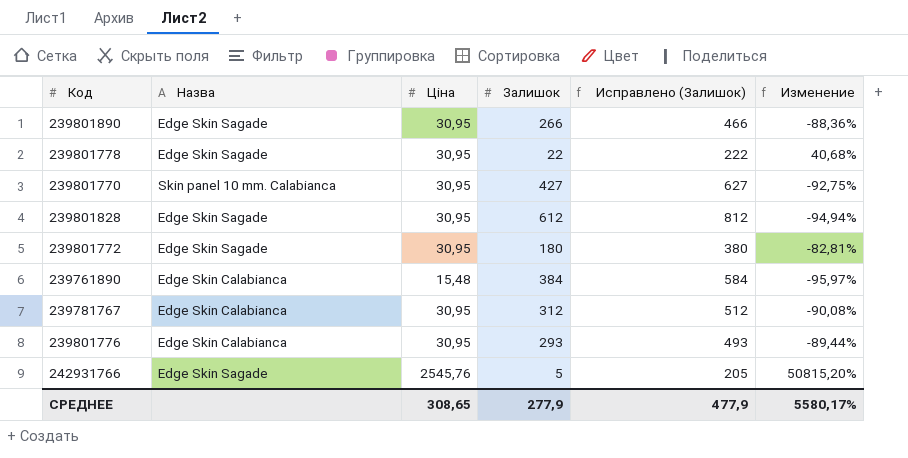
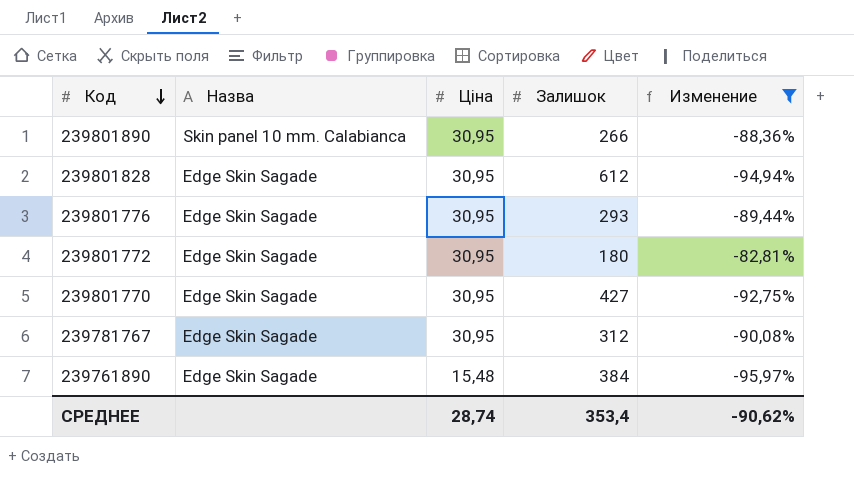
filter: none -> Изменение <= -82,81%
row order: none -> Код descending
column Исправлено (Залишок) | formula: [Залишок] + 200 -> none
239801890 | Назва: Edge Skin Sagade -> Skin panel 10 mm. Calabianca
239801776 | Назва: Edge Skin Calabianca -> Edge Skin Sagade
239801770 | Назва: Skin panel 10 mm. Calabianca -> Edge Skin Sagade
239781767 | Назва: Edge Skin Calabianca -> Edge Skin Sagade
239761890 | Назва: Edge Skin Calabianca -> Edge Skin Sagade
СРЕДНЕЕ | Ціна: 308,65 -> 28,74
СРЕДНЕЕ | Залишок: 277,9 -> 353,4
СРЕДНЕЕ | Изменение: 5580,17% -> -90,62%

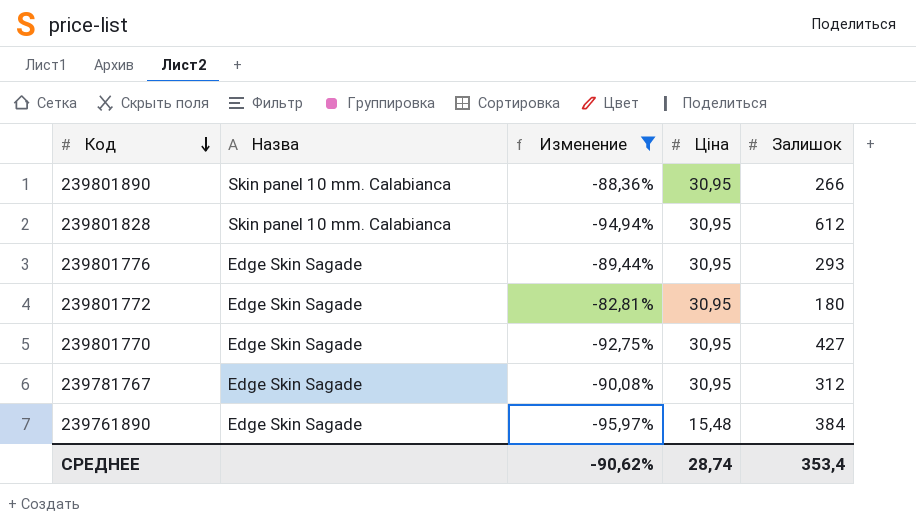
column Изменение | position: 5 -> 3
239801828 | Назва: Edge Skin Sagade -> Skin panel 10 mm. Calabianca

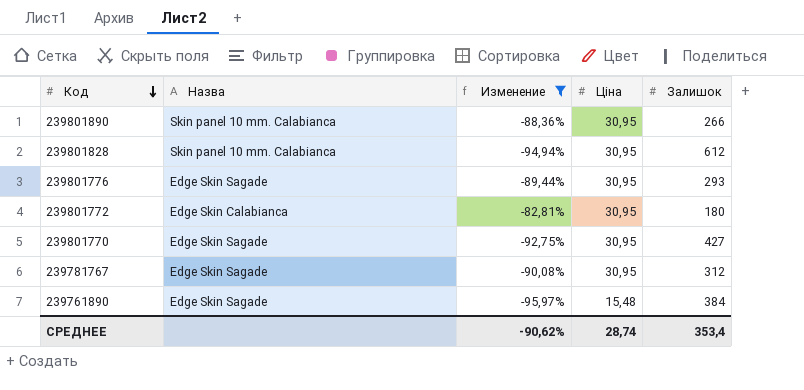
239801772 | Назва: Edge Skin Sagade -> Edge Skin Calabianca

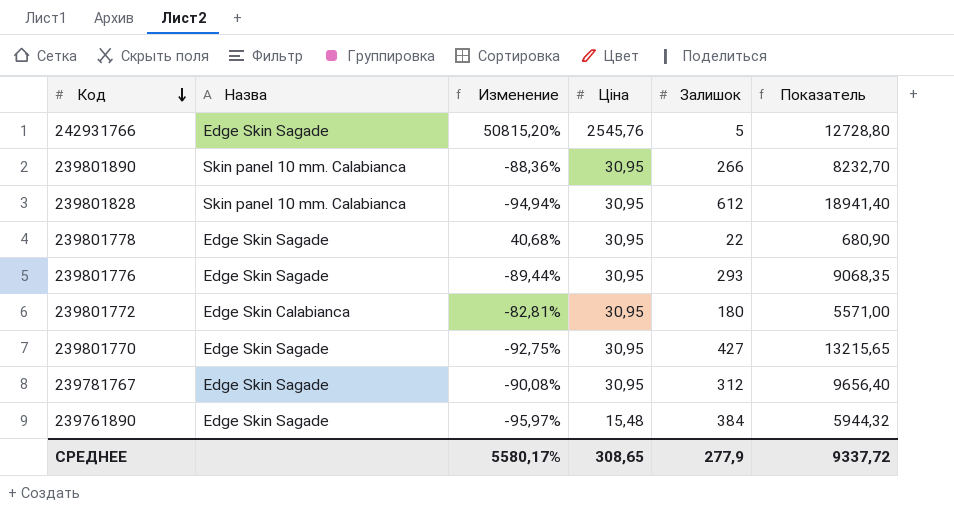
filter: Изменение <= -82,81% -> none
column Показатель | formula: none -> [Ціна] * [Залишок]
СРЕДНЕЕ | Изменение: -90,62% -> 5580,17%
СРЕДНЕЕ | Ціна: 28,74 -> 308,65
СРЕДНЕЕ | Залишок: 353,4 -> 277,9

